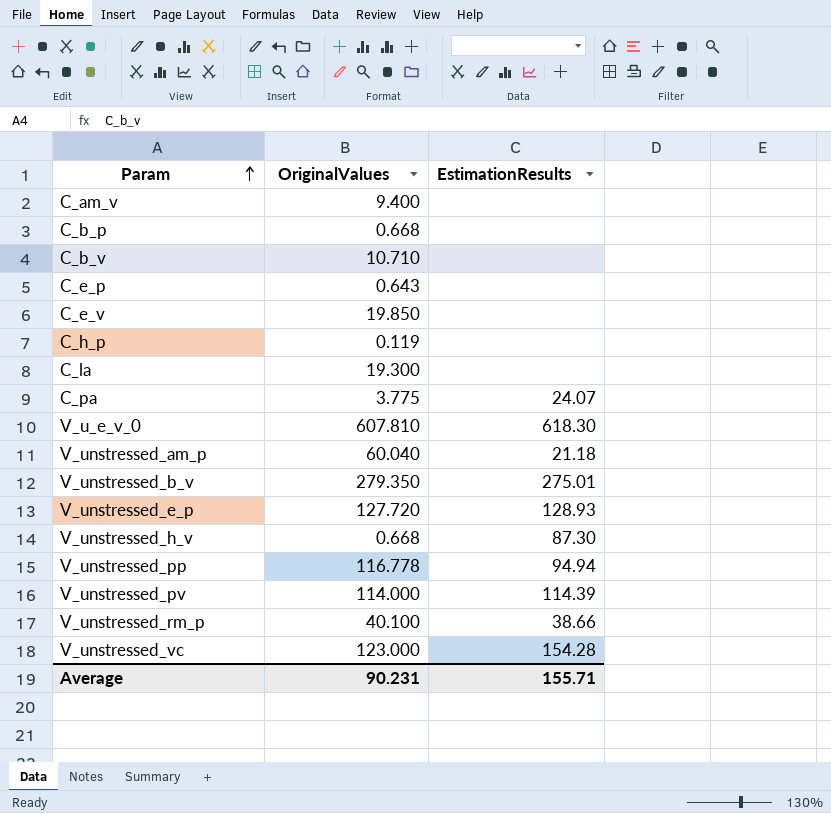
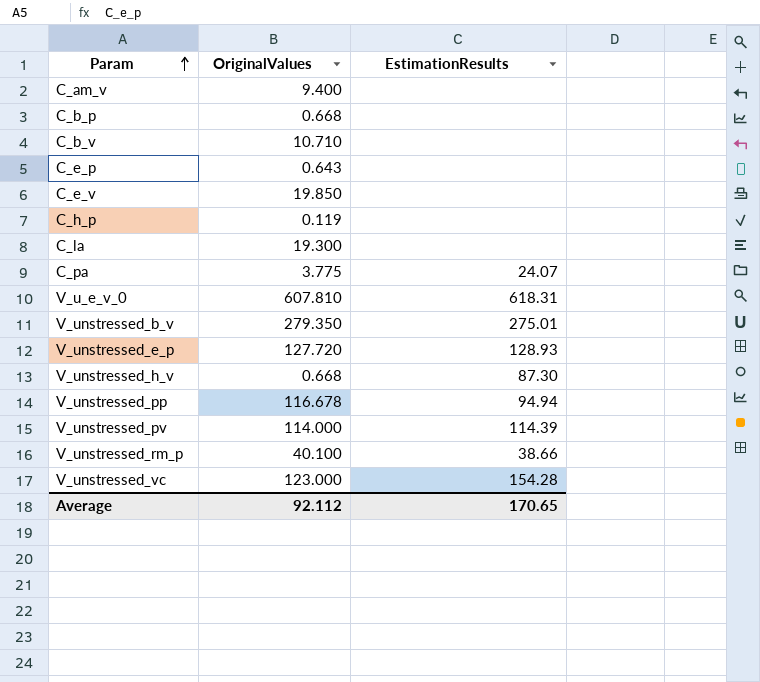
row V_unstressed_am_p: 60.040 | 21.18 -> none
V_u_e_v_0 | EstimationResults: 618.30 -> 618.31
V_unstressed_pp | OriginalValues: 116.778 -> 116.678
Average | OriginalValues: 90.231 -> 92.112
Average | EstimationResults: 155.71 -> 170.65

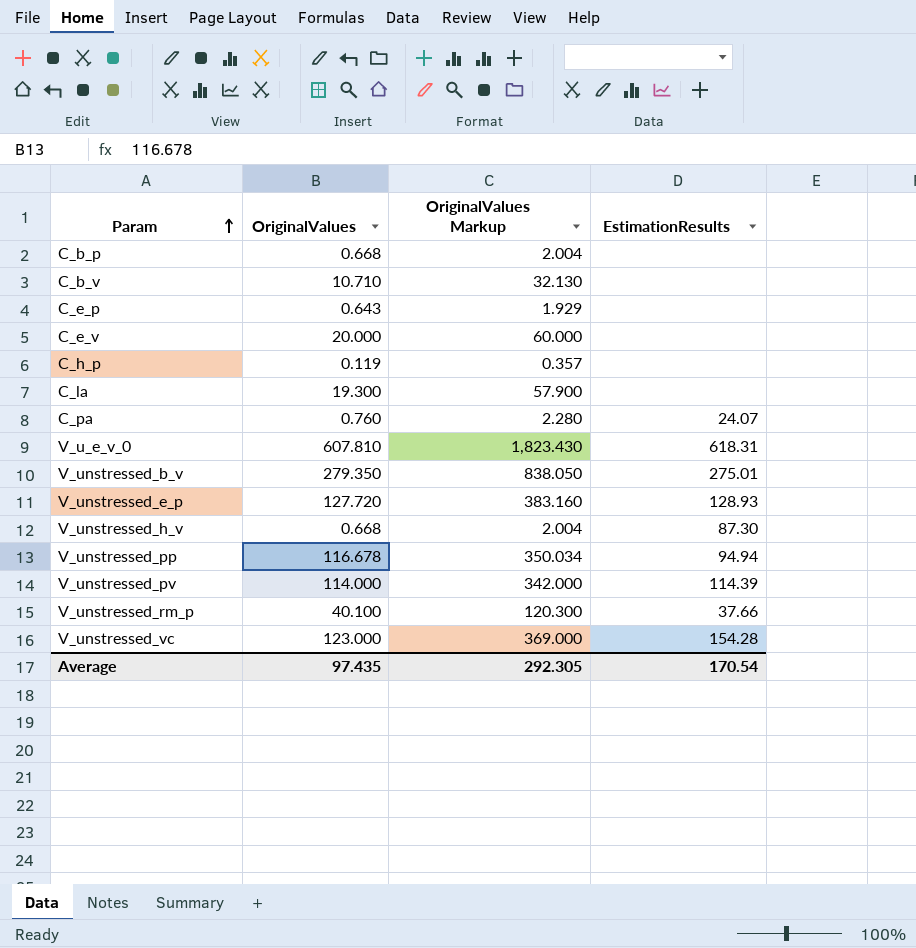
column OriginalValues Markup | formula: none -> [OriginalValues] * 3
row C_am_v: 9.400 | none -> none
C_e_v | OriginalValues: 19.850 -> 20.000
C_pa | OriginalValues: 3.775 -> 0.760
V_unstressed_rm_p | EstimationResults: 38.66 -> 37.66
Average | OriginalValues: 92.112 -> 97.435
Average | EstimationResults: 170.65 -> 170.54

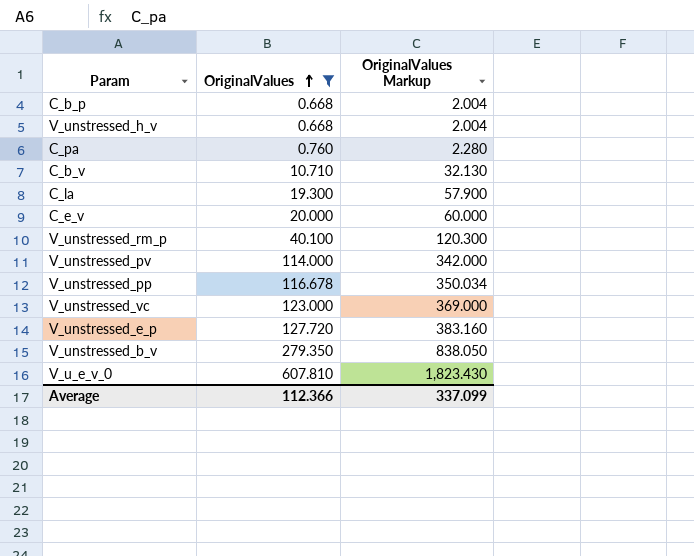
filter: none -> OriginalValues >= 0.668
row order: Param ascending -> OriginalValues ascending
column EstimationResults | position: 4 -> none
Average | OriginalValues: 97.435 -> 112.366
Average | OriginalValues Markup: 292.305 -> 337.099

